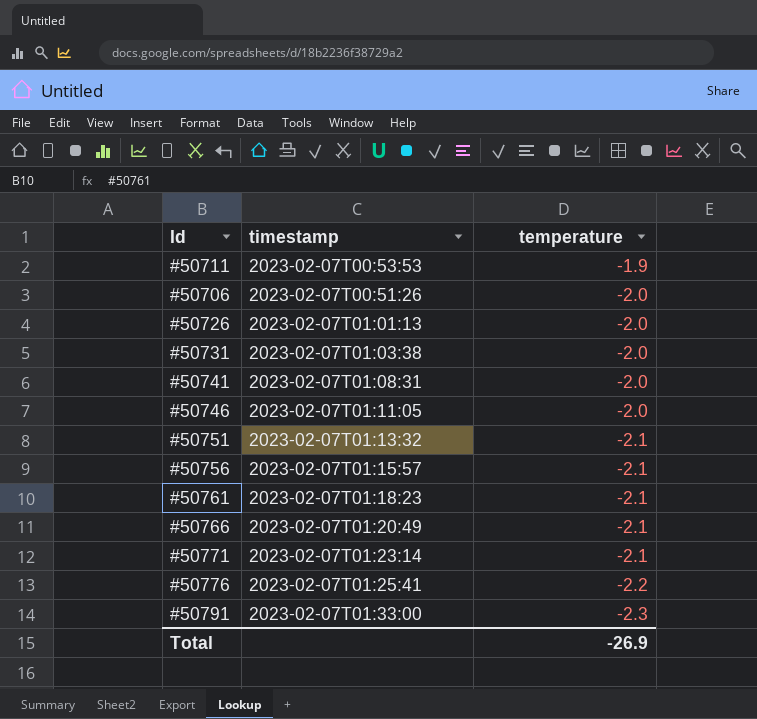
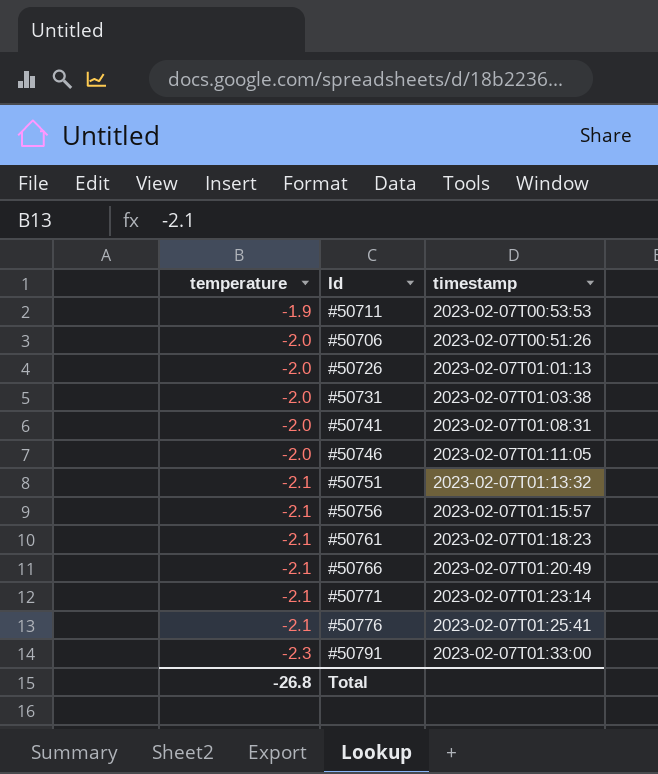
column temperature | position: 3 -> 1
#50776 | temperature: -2.2 -> -2.1
Total | temperature: -26.9 -> -26.8

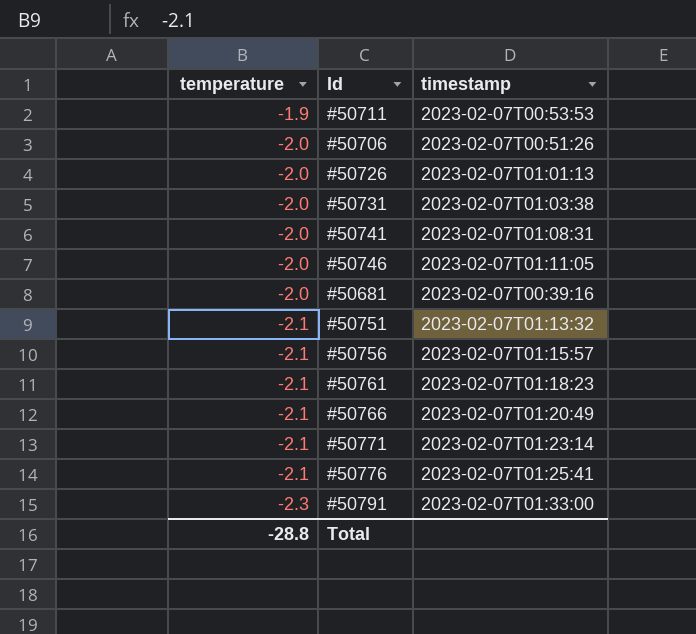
row #50681: none -> -2.0 | 2023-02-07T00:39:16
Total | temperature: -26.8 -> -28.8

